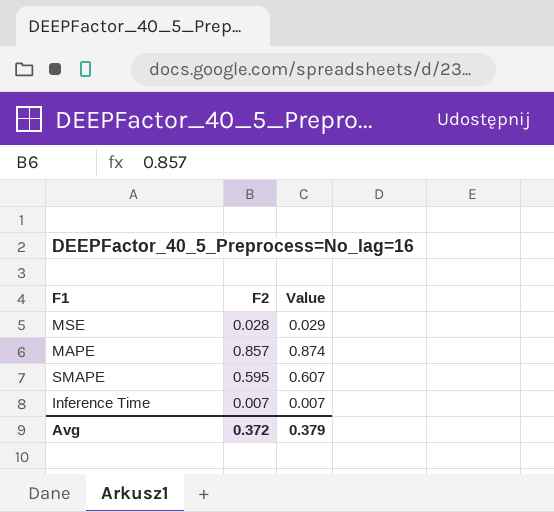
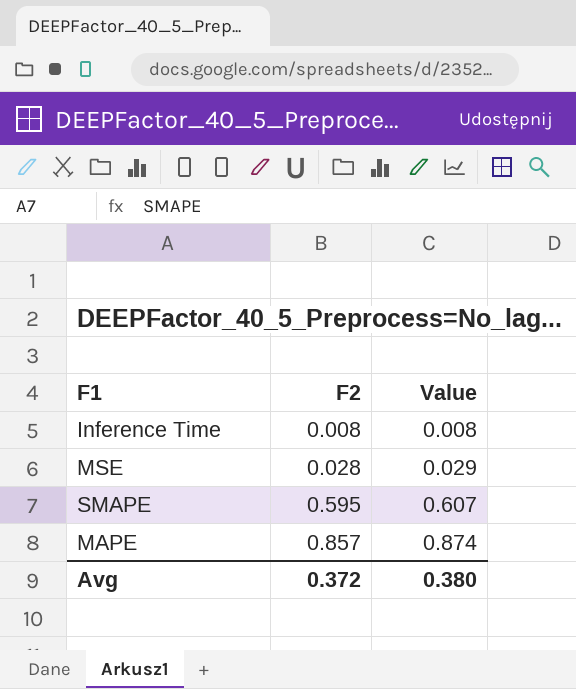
row order: none -> F2 ascending
Inference Time | F2: 0.007 -> 0.008
Inference Time | Value: 0.007 -> 0.008
Avg | Value: 0.379 -> 0.380

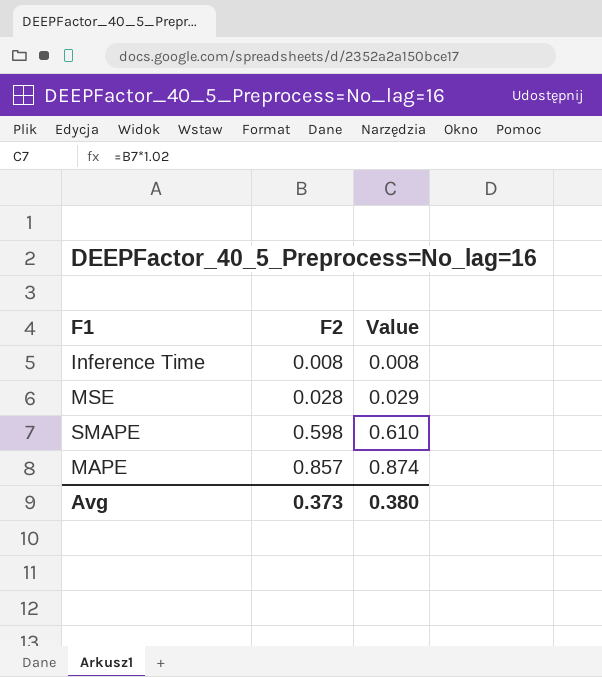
SMAPE | F2: 0.595 -> 0.598
SMAPE | Value: 0.607 -> 0.610
Avg | F2: 0.372 -> 0.373

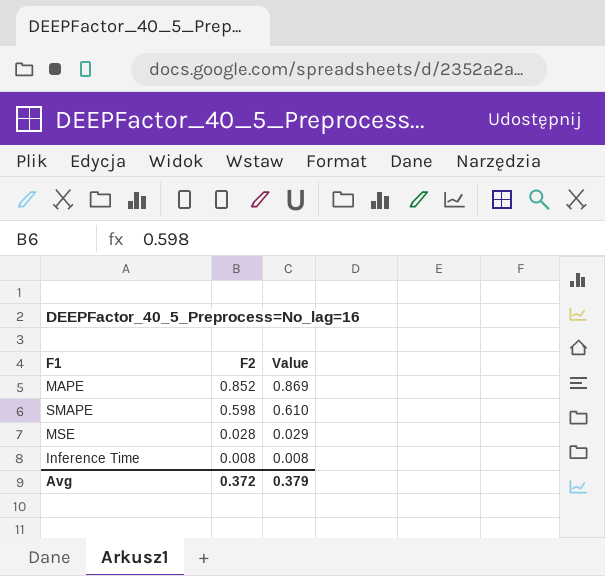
row order: F2 ascending -> F2 descending
MAPE | F2: 0.857 -> 0.852
MAPE | Value: 0.874 -> 0.869
Avg | F2: 0.373 -> 0.372
Avg | Value: 0.380 -> 0.379

